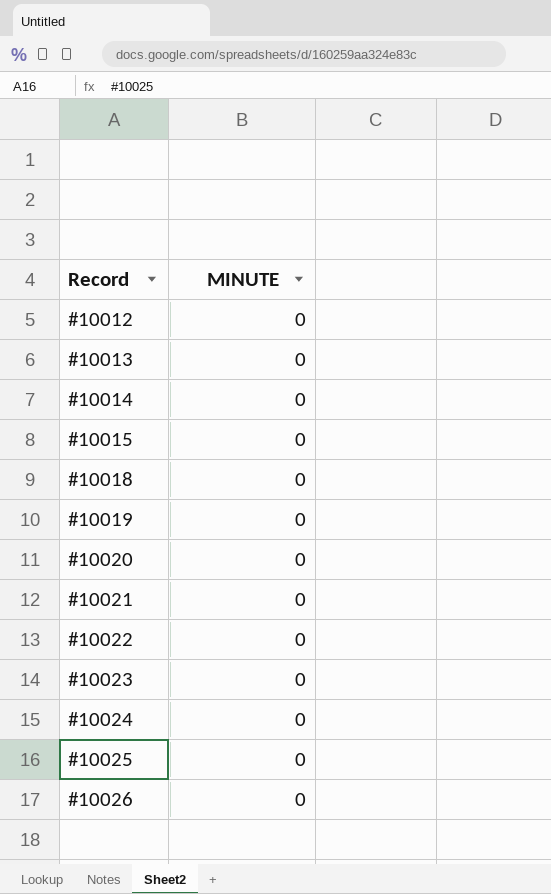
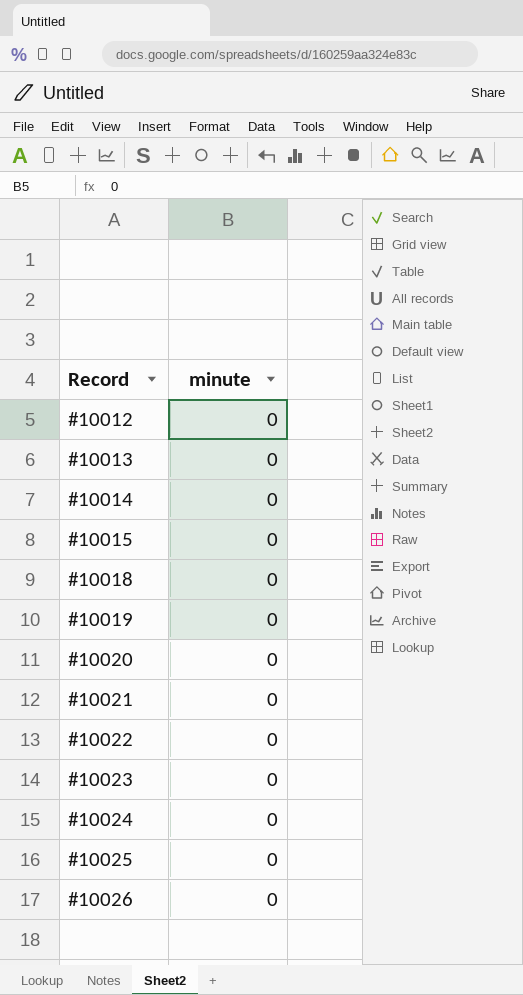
column name: MINUTE -> minute

